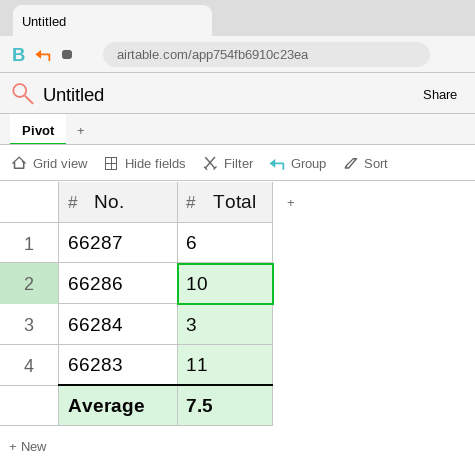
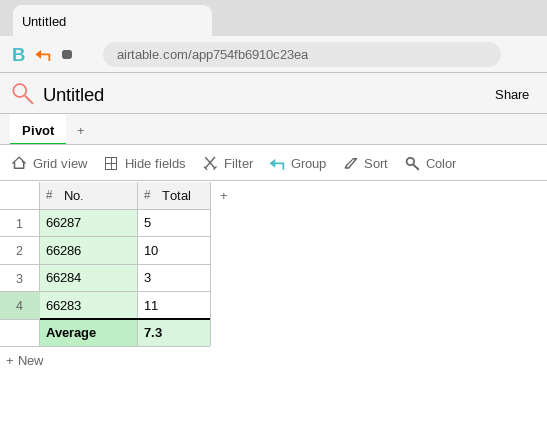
66287 | Total: 6 -> 5
Average | Total: 7.5 -> 7.3

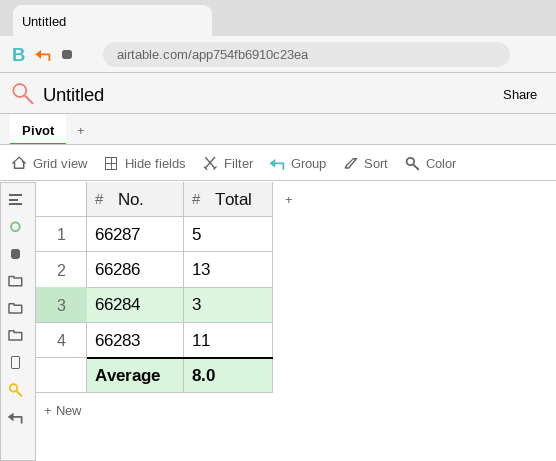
66286 | Total: 10 -> 13
Average | Total: 7.3 -> 8.0

